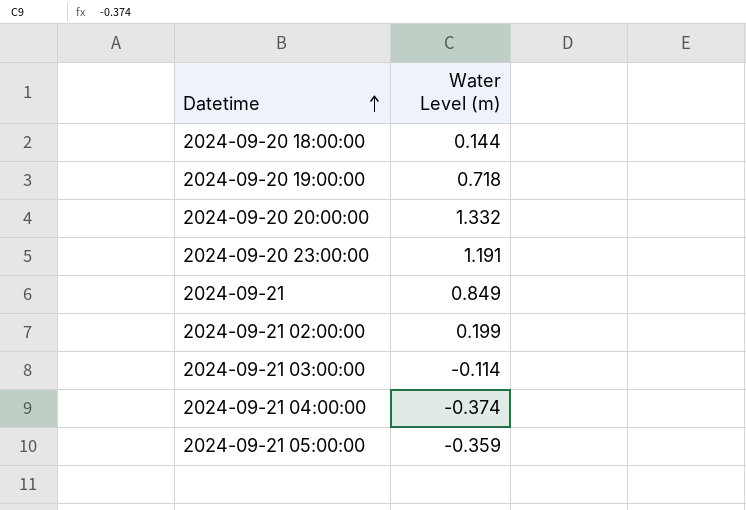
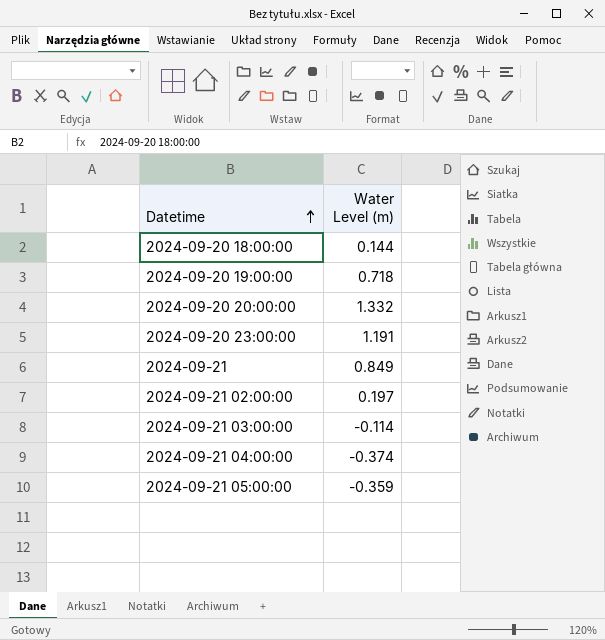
2024-09-21 02:00:00 | Water Level (m): 0.199 -> 0.197

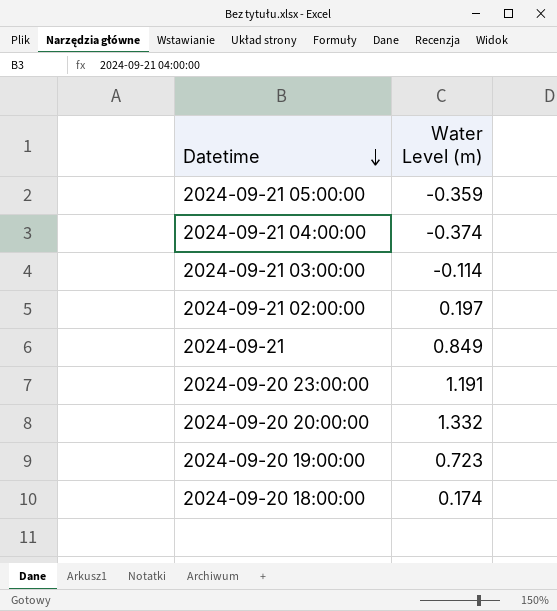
row order: Datetime ascending -> Datetime descending
2024-09-20 19:00:00 | Water Level (m): 0.718 -> 0.723
2024-09-20 18:00:00 | Water Level (m): 0.144 -> 0.174

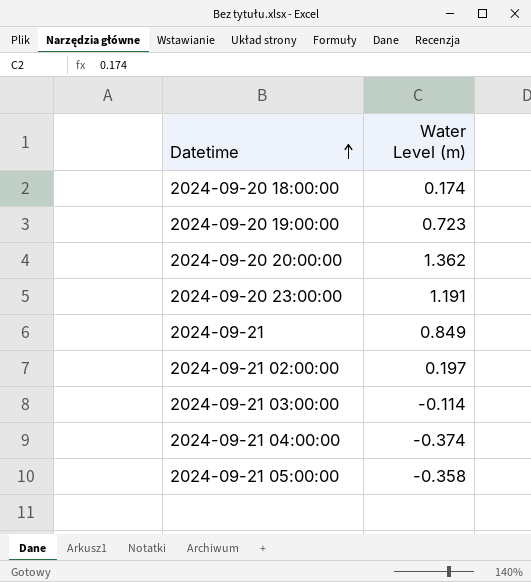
row order: Datetime descending -> Datetime ascending
2024-09-20 20:00:00 | Water Level (m): 1.332 -> 1.362
2024-09-21 05:00:00 | Water Level (m): -0.359 -> -0.358

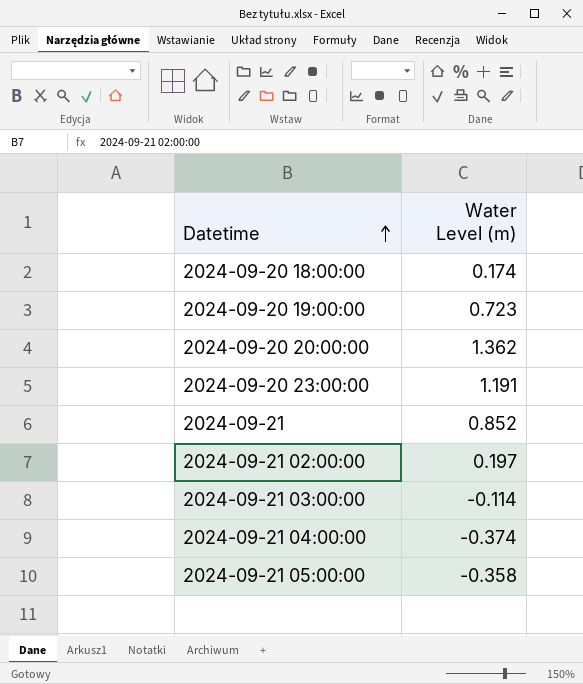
2024-09-21 | Water Level (m): 0.849 -> 0.852

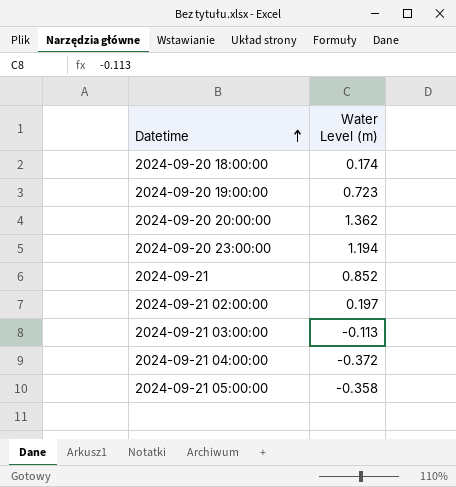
2024-09-20 23:00:00 | Water Level (m): 1.191 -> 1.194
2024-09-21 03:00:00 | Water Level (m): -0.114 -> -0.113
2024-09-21 04:00:00 | Water Level (m): -0.374 -> -0.372

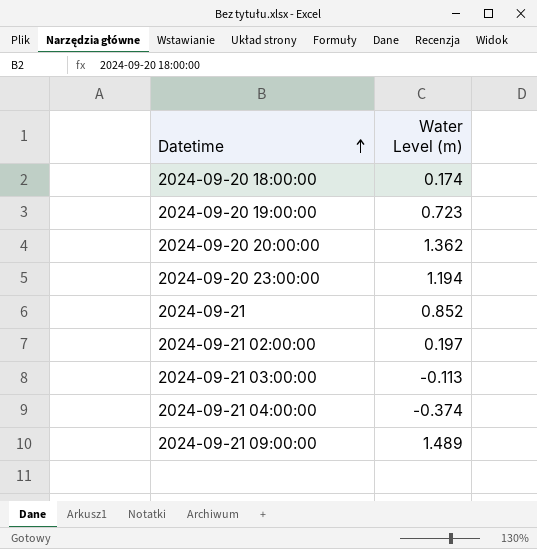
row 2024-09-21 05:00:00: -0.358 -> none
2024-09-21 04:00:00 | Water Level (m): -0.372 -> -0.374
row 2024-09-21 09:00:00: none -> 1.489

